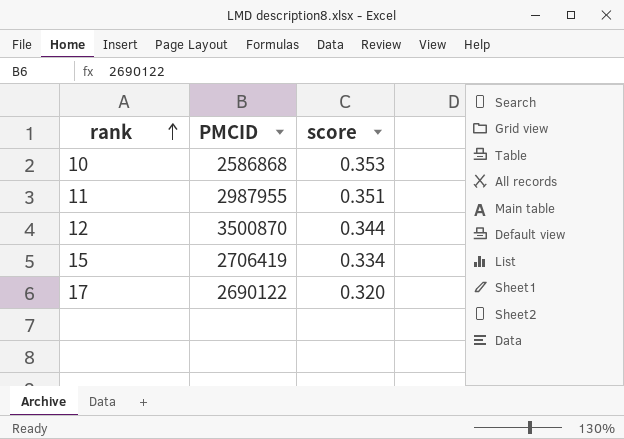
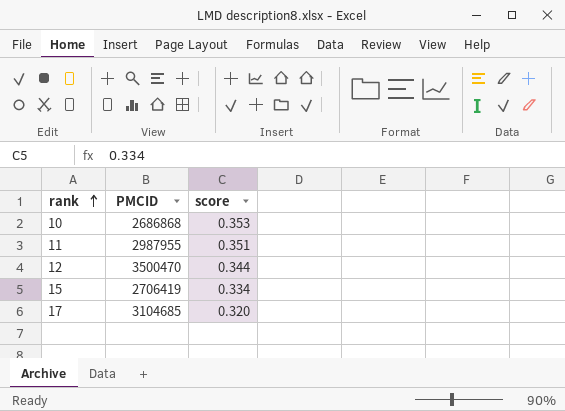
10 | PMCID: 2586868 -> 2686868
12 | PMCID: 3500870 -> 3500470
17 | PMCID: 2690122 -> 3104685

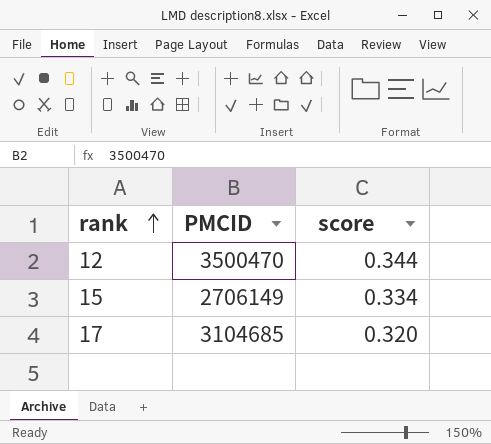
row 10: 2686868 | 0.353 -> none
row 11: 2987955 | 0.351 -> none
15 | PMCID: 2706419 -> 2706149

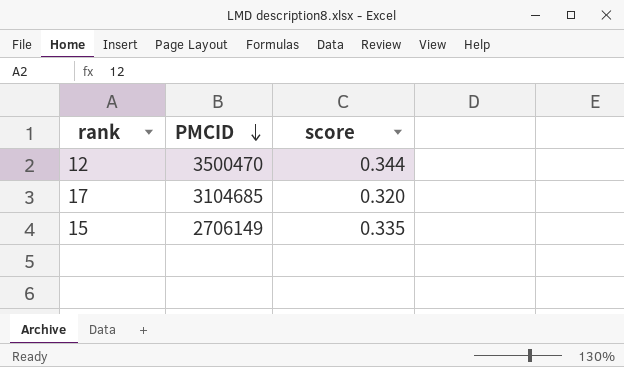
row order: rank ascending -> PMCID descending
15 | score: 0.334 -> 0.335

